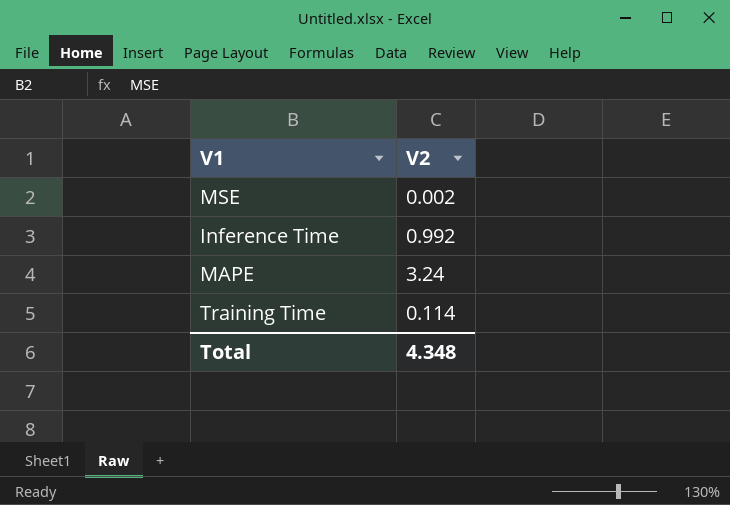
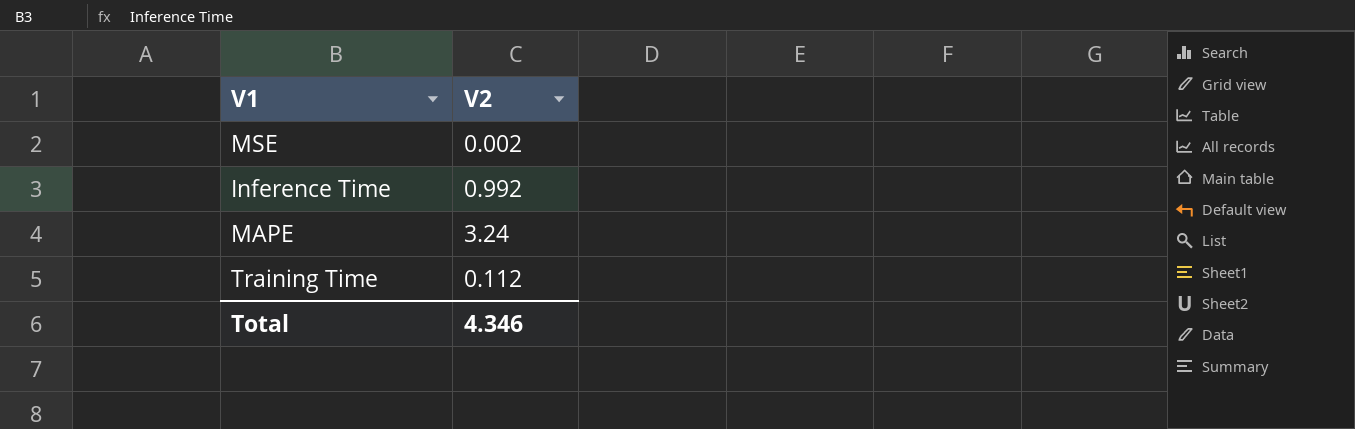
Training Time | V2: 0.114 -> 0.112
Total | V2: 4.348 -> 4.346

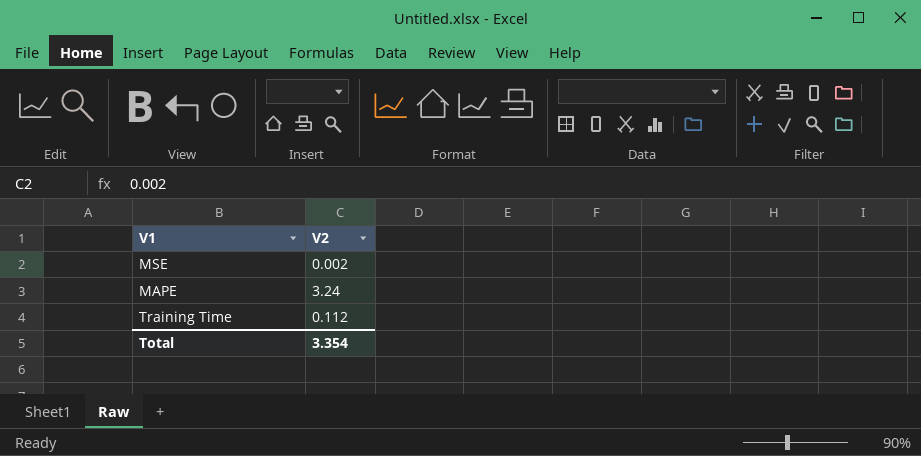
row Inference Time: 0.992 -> none
Total | V2: 4.346 -> 3.354

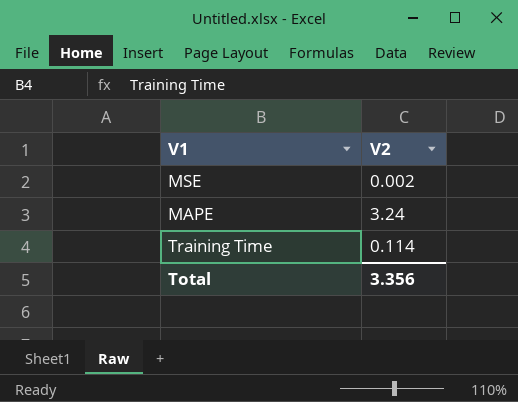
Training Time | V2: 0.112 -> 0.114
Total | V2: 3.354 -> 3.356

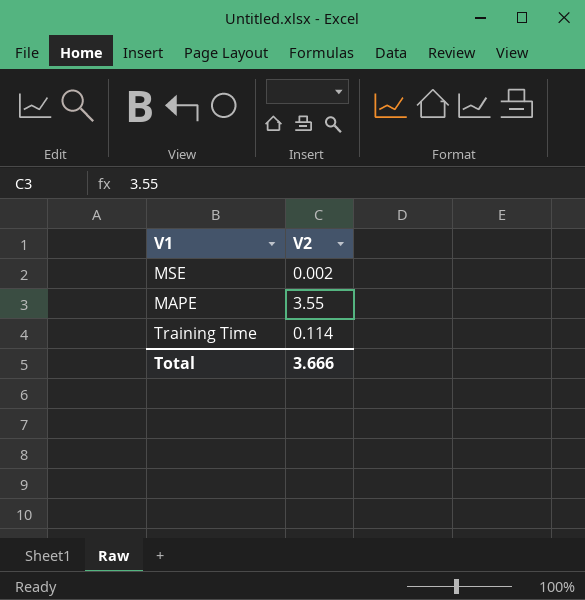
MAPE | V2: 3.24 -> 3.55
Total | V2: 3.356 -> 3.666

